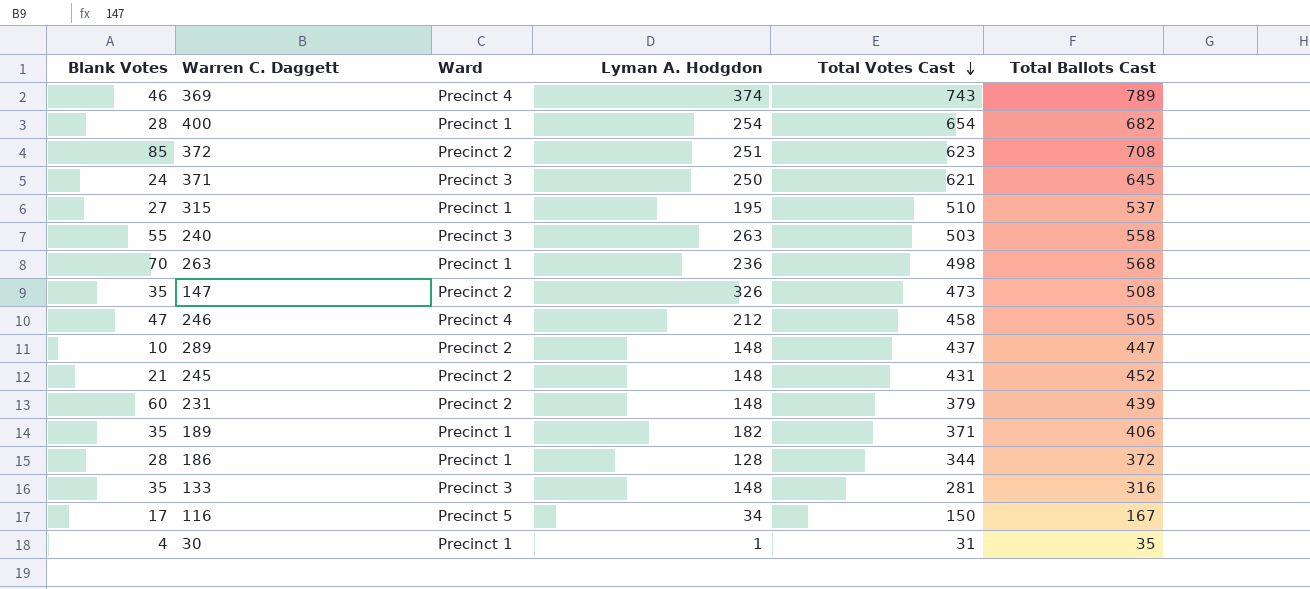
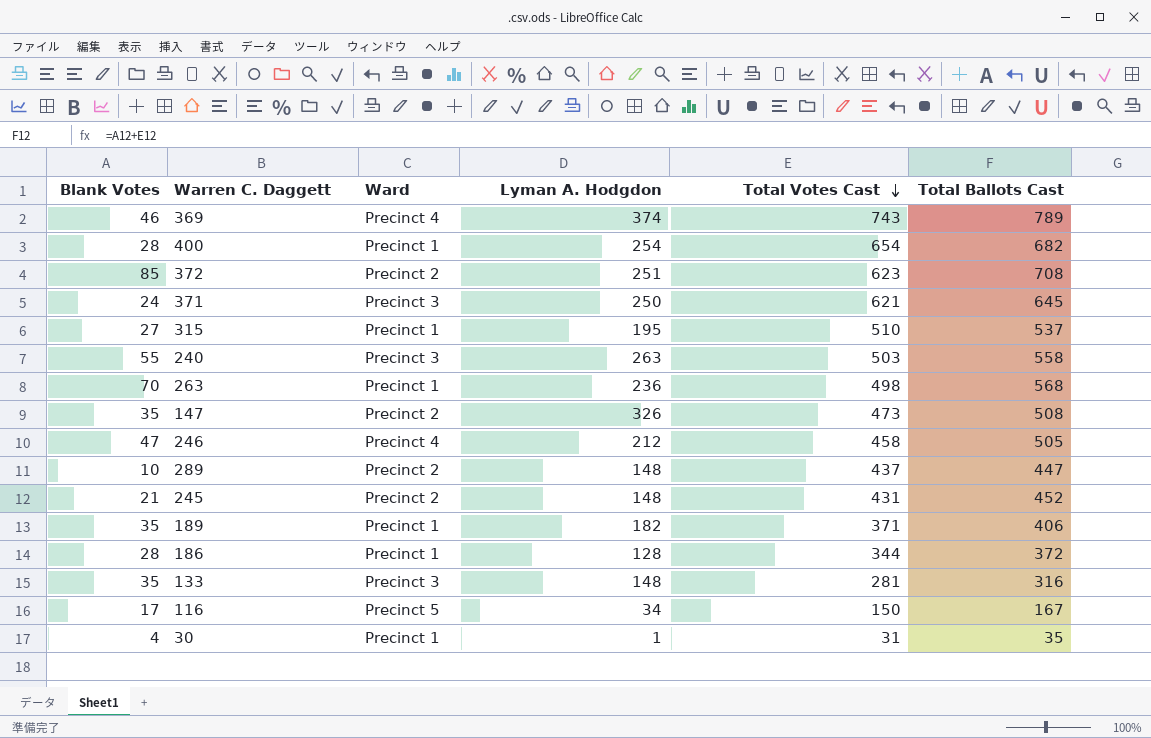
row 231: 60 | Precinct 2 | 148 | 379 | 439 -> none

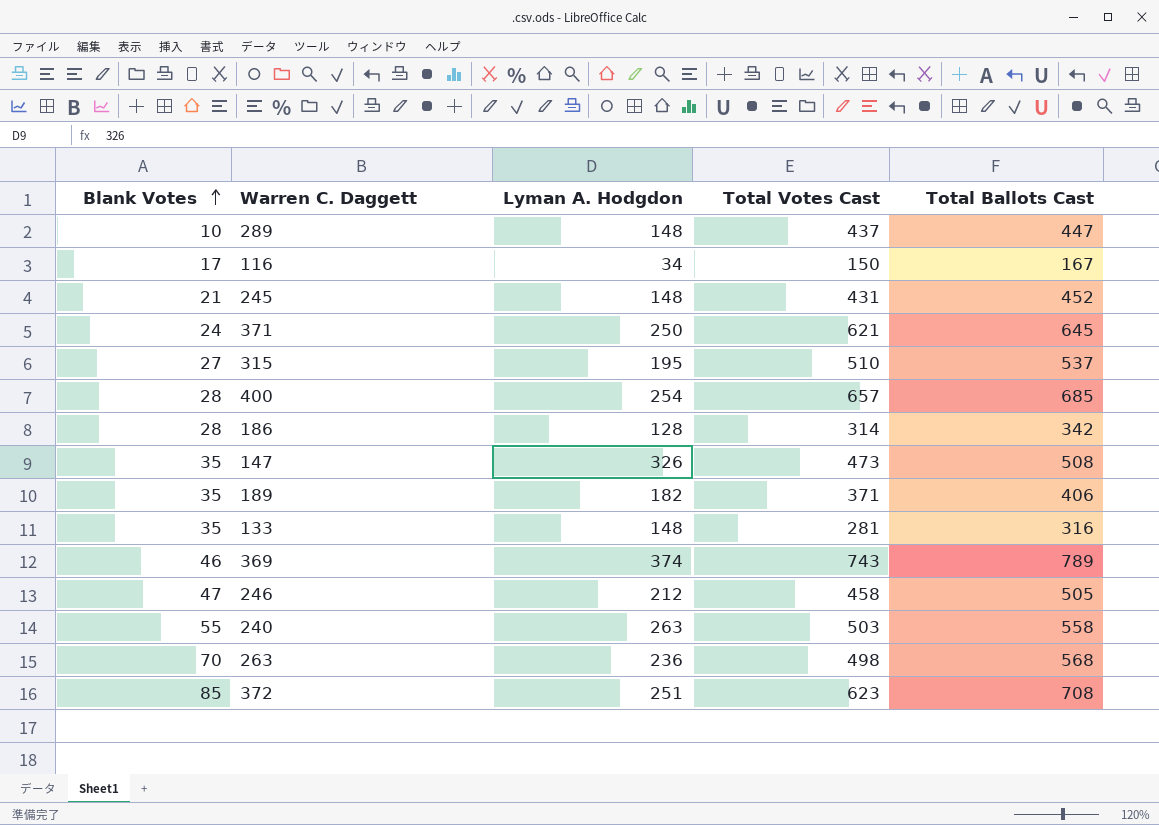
row order: Total Votes Cast descending -> Blank Votes ascending
column Ward | position: 3 -> none
row 30: 4 | Precinct 1 | 1 | 31 | 35 -> none
400 | Total Votes Cast: 654 -> 657
400 | Total Ballots Cast: 682 -> 685
186 | Total Votes Cast: 344 -> 314
186 | Total Ballots Cast: 372 -> 342

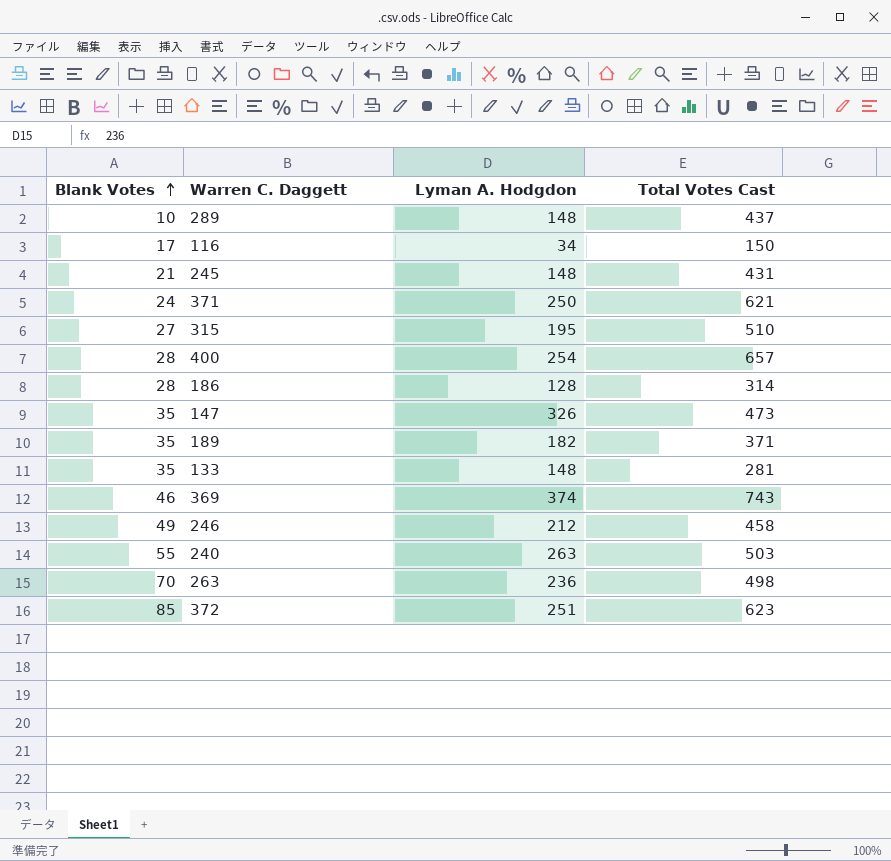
column Total Ballots Cast | formula: [Blank Votes] + [Total Votes Cast] -> none
246 | Blank Votes: 47 -> 49

